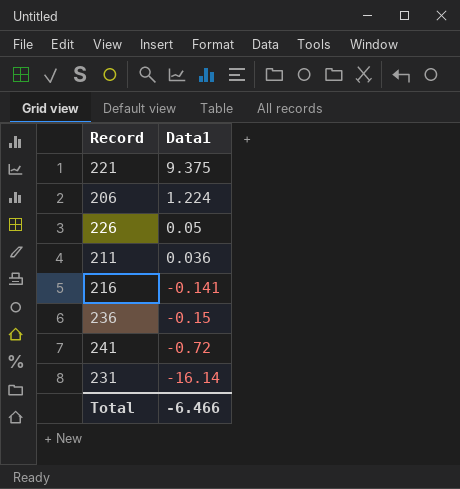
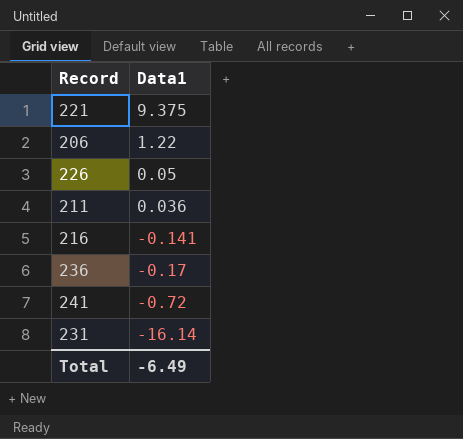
206 | Data1: 1.224 -> 1.22
236 | Data1: -0.15 -> -0.17
Total | Data1: -6.466 -> -6.49

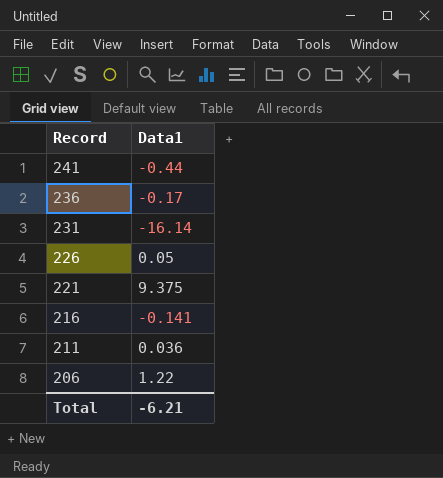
row order: Data1 descending -> Record descending
241 | Data1: -0.72 -> -0.44
Total | Data1: -6.49 -> -6.21

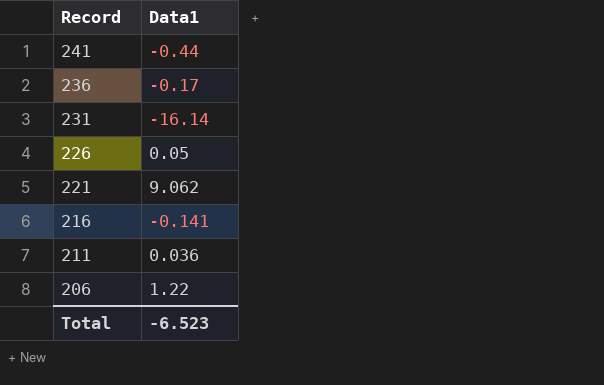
221 | Data1: 9.375 -> 9.062
Total | Data1: -6.21 -> -6.523

